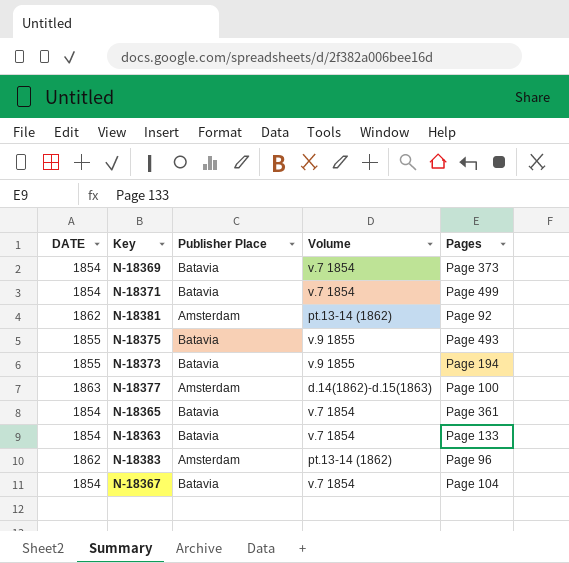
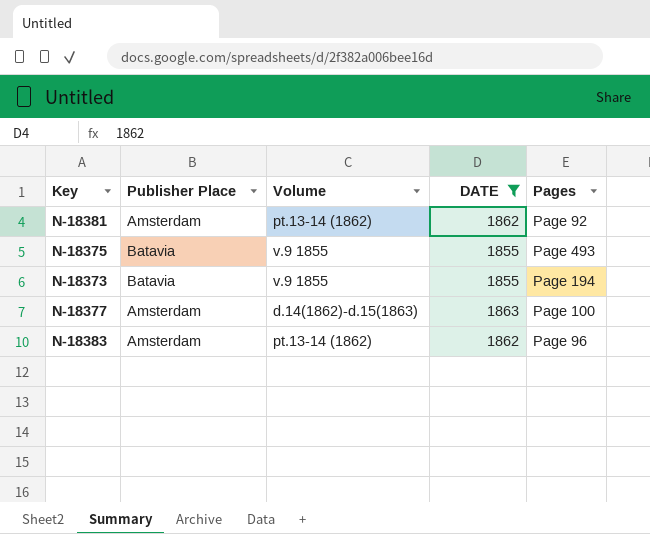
filter: none -> DATE != 1854
column DATE | position: 1 -> 4

